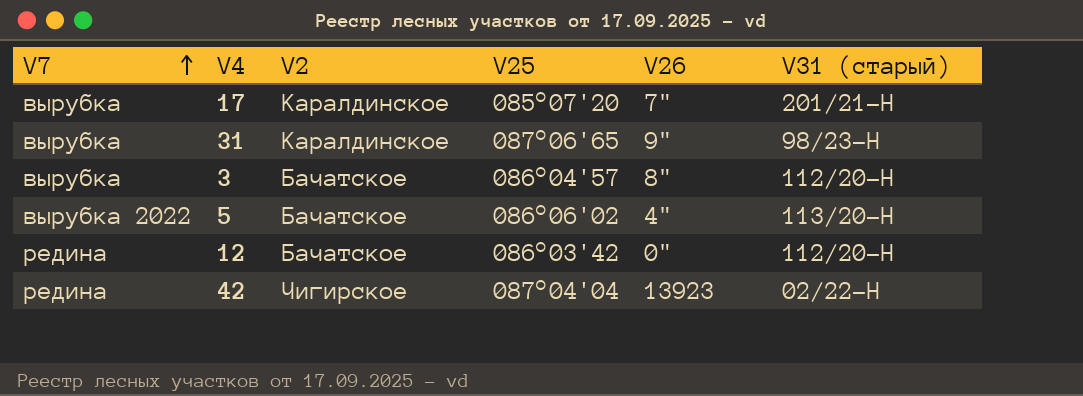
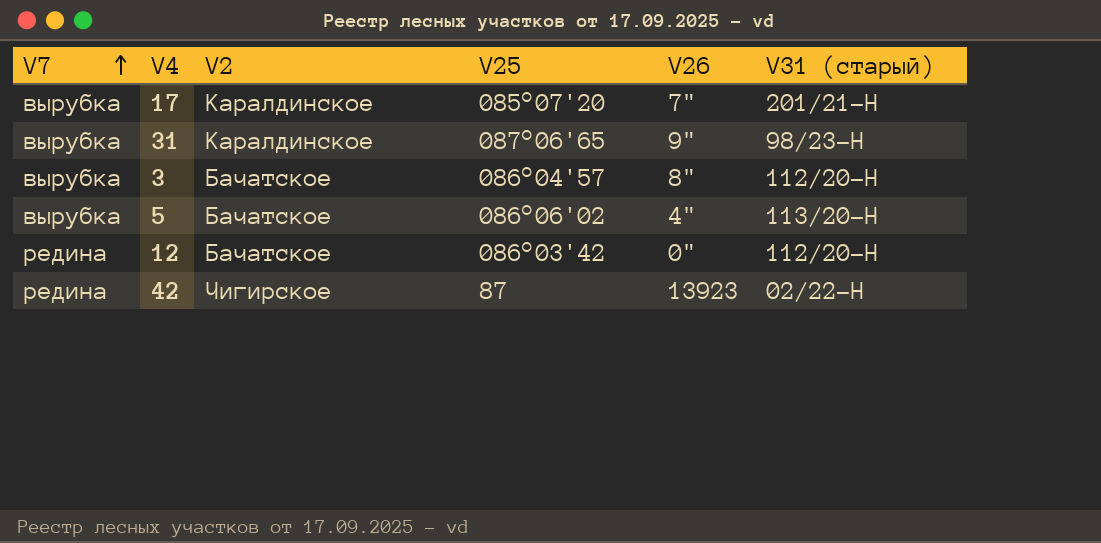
5 | V7: вырубка 2022 -> вырубка
42 | V25: 087°04'04 -> 87

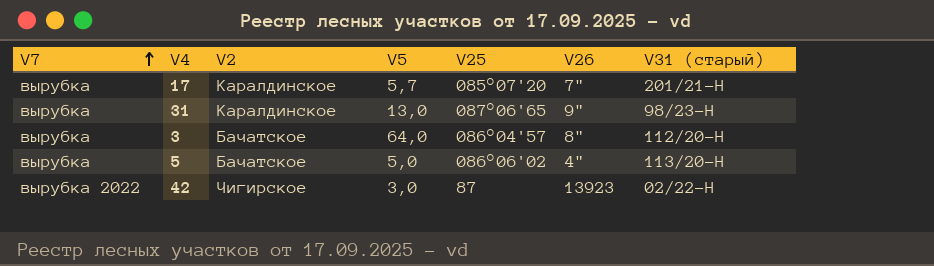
column V5 | position: none -> 4
row 12: редина | Бачатское | 086°03'42 | 0" | 112/20-Н -> none
42 | V7: редина -> вырубка 2022

